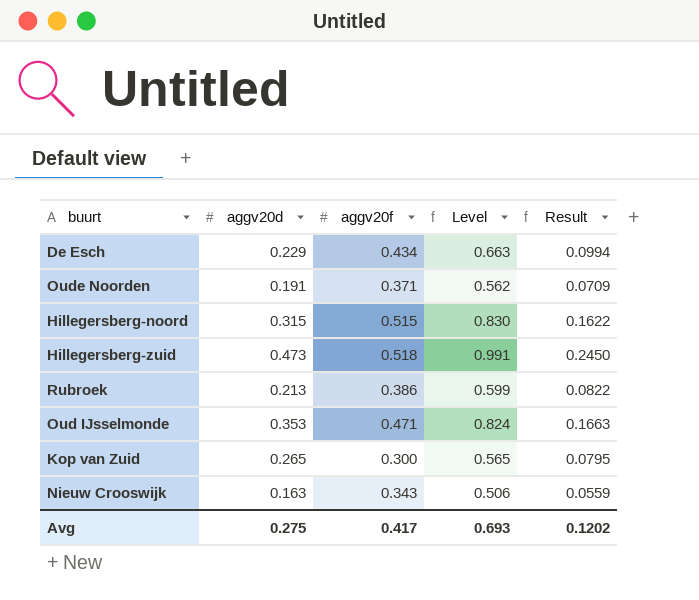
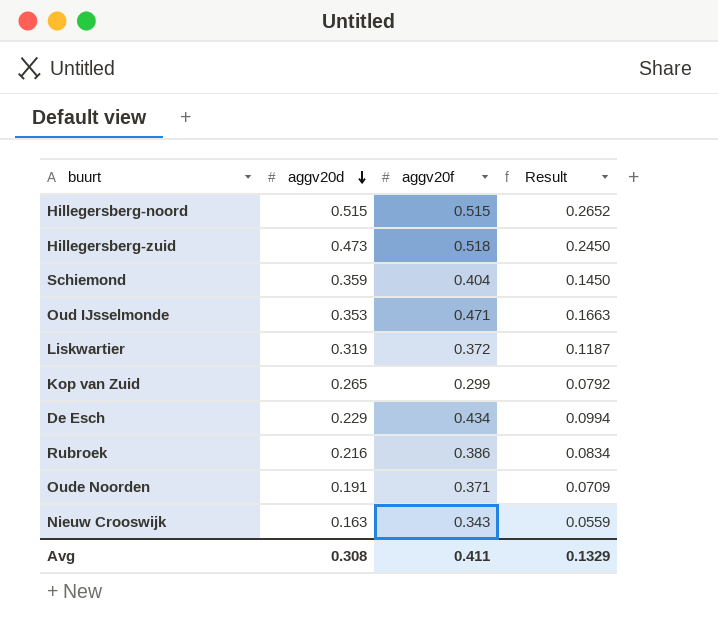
row order: none -> aggv20d descending
column Level | formula: [aggv20d] + [aggv20f] -> none
Hillegersberg-noord | aggv20d: 0.315 -> 0.515
Hillegersberg-noord | Result: 0.1622 -> 0.2652
row Schiemond: none -> 0.359 | 0.404 | 0.1450
row Liskwartier: none -> 0.319 | 0.372 | 0.1187
Kop van Zuid | aggv20f: 0.300 -> 0.299
Kop van Zuid | Result: 0.0795 -> 0.0792
Rubroek | aggv20d: 0.213 -> 0.216
Rubroek | Result: 0.0822 -> 0.0834
Avg | aggv20d: 0.275 -> 0.308
Avg | aggv20f: 0.417 -> 0.411
Avg | Result: 0.1202 -> 0.1329

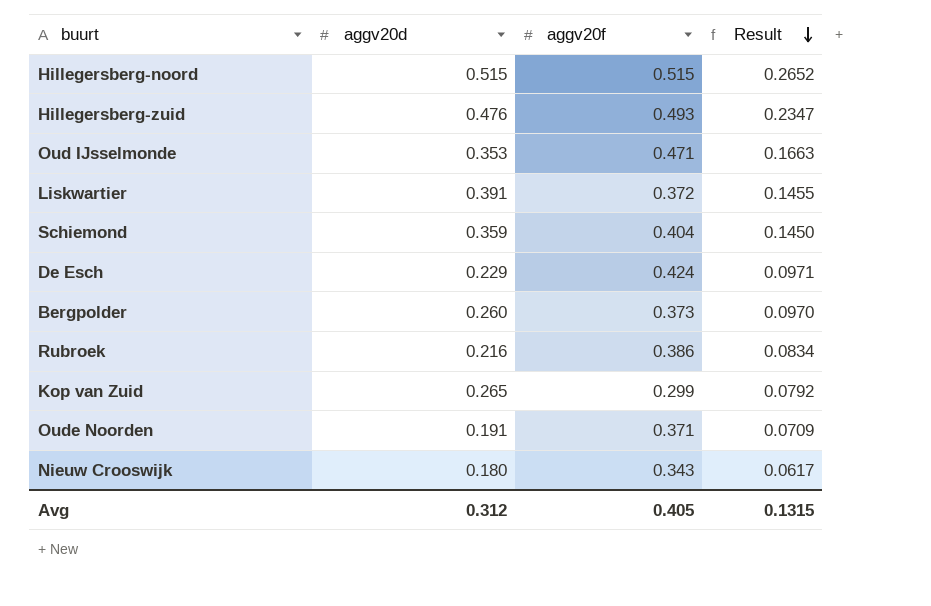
row order: aggv20d descending -> Result descending
Hillegersberg-zuid | aggv20d: 0.473 -> 0.476
Hillegersberg-zuid | aggv20f: 0.518 -> 0.493
Hillegersberg-zuid | Result: 0.2450 -> 0.2347
Liskwartier | aggv20d: 0.319 -> 0.391
Liskwartier | Result: 0.1187 -> 0.1455
De Esch | aggv20f: 0.434 -> 0.424
De Esch | Result: 0.0994 -> 0.0971
row Bergpolder: none -> 0.260 | 0.373 | 0.0970
Nieuw Crooswijk | aggv20d: 0.163 -> 0.180
Nieuw Crooswijk | Result: 0.0559 -> 0.0617
Avg | aggv20d: 0.308 -> 0.312
Avg | aggv20f: 0.411 -> 0.405
Avg | Result: 0.1329 -> 0.1315

